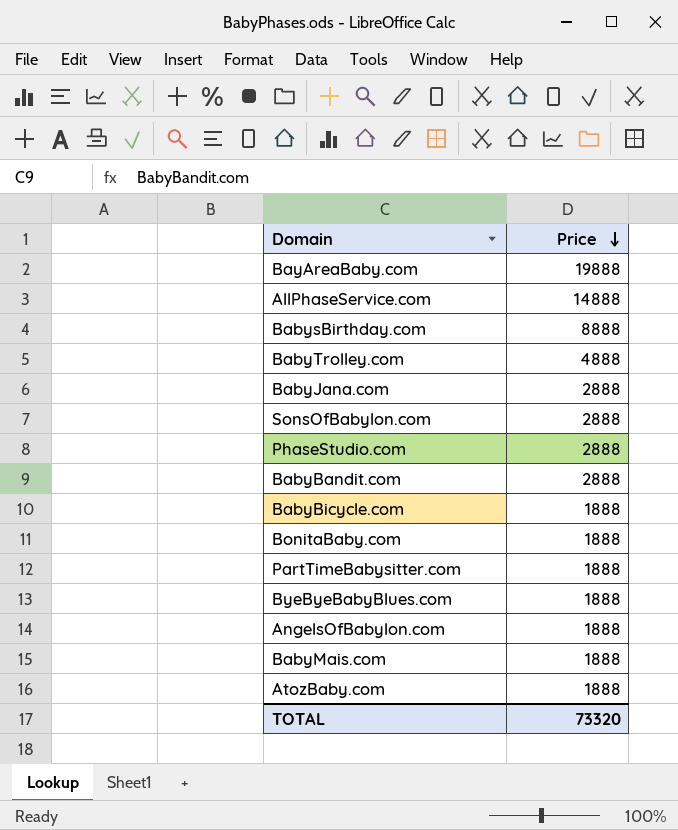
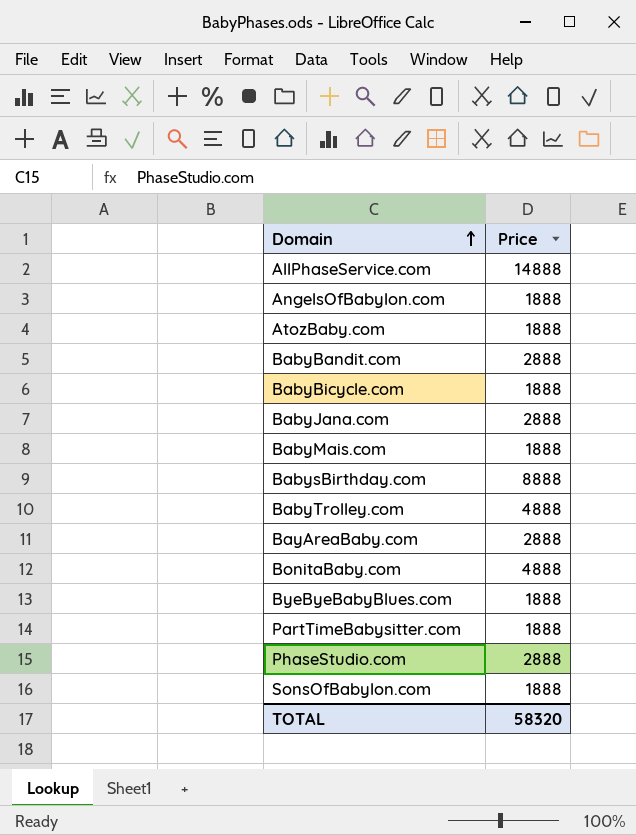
row order: Price descending -> Domain ascending
BayAreaBaby.com | Price: 19888 -> 2888
BonitaBaby.com | Price: 1888 -> 4888
SonsOfBabylon.com | Price: 2888 -> 1888
TOTAL | Price: 73320 -> 58320

